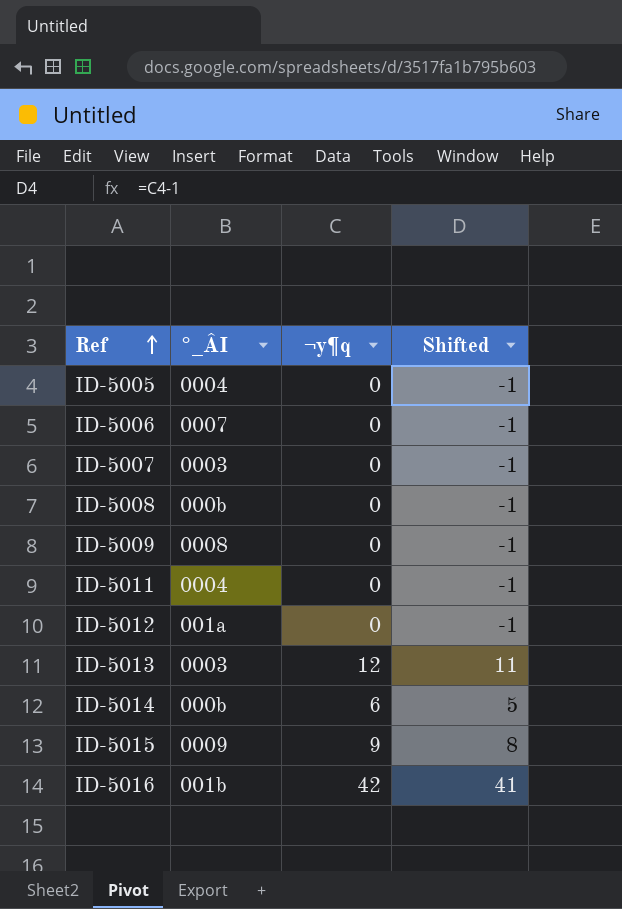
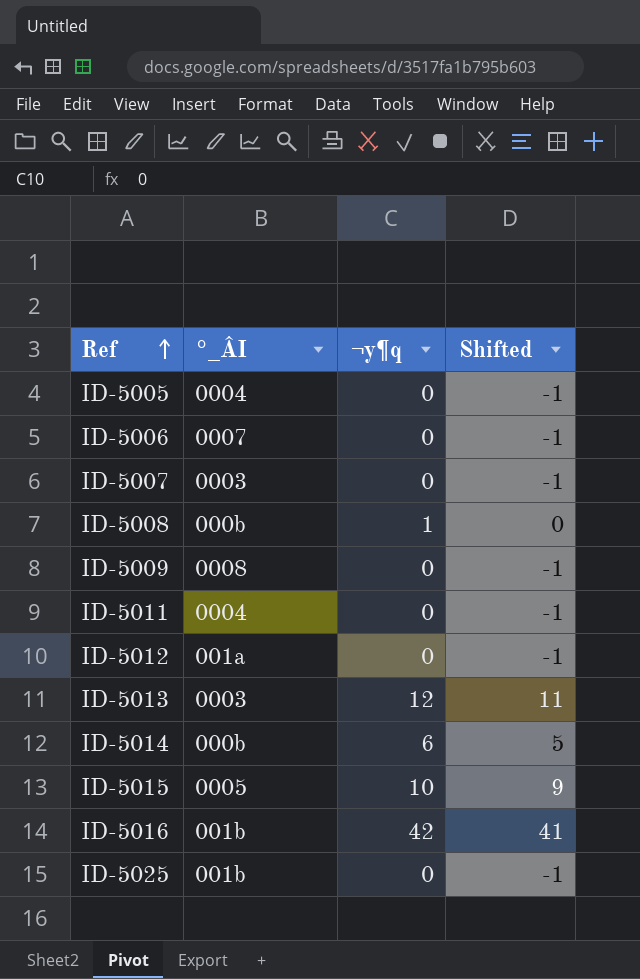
ID-5008 | ¬y¶q: 0 -> 1
ID-5008 | Shifted: -1 -> 0
ID-5015 | °_ÂI: 0009 -> 0005
ID-5015 | ¬y¶q: 9 -> 10
ID-5015 | Shifted: 8 -> 9
row ID-5025: none -> 001b | 0 | -1

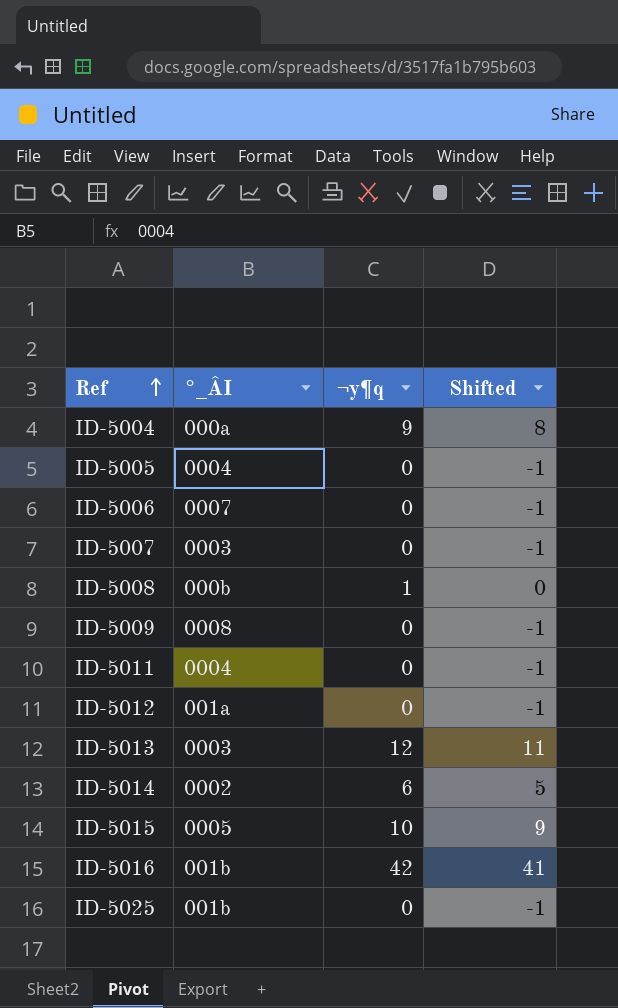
row ID-5004: none -> 000a | 9 | 8
ID-5014 | °_ÂI: 000b -> 0002

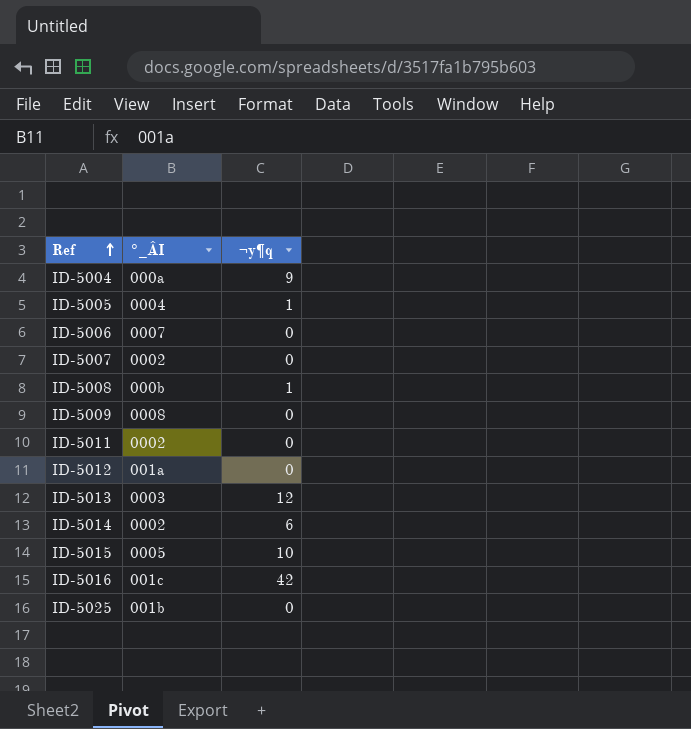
column Shifted | formula: [¬y¶q] - 1 -> none
ID-5005 | ¬y¶q: 0 -> 1
ID-5007 | °_ÂI: 0003 -> 0002
ID-5011 | °_ÂI: 0004 -> 0002
ID-5016 | °_ÂI: 001b -> 001c

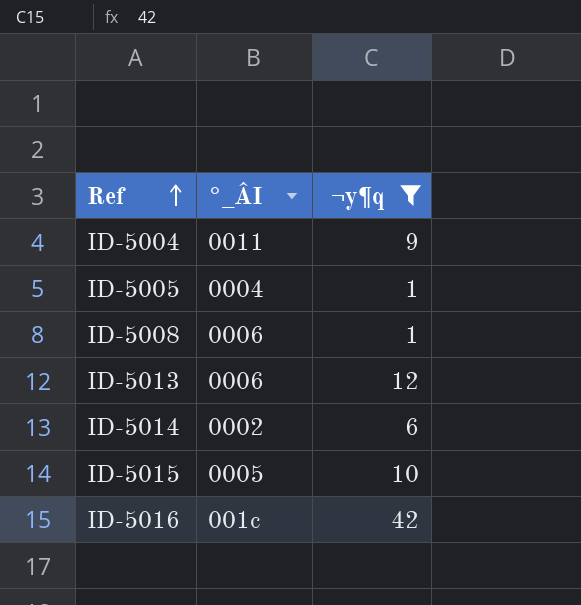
filter: none -> ¬y¶q != 0
ID-5004 | °_ÂI: 000a -> 0011
ID-5008 | °_ÂI: 000b -> 0006
ID-5013 | °_ÂI: 0003 -> 0006

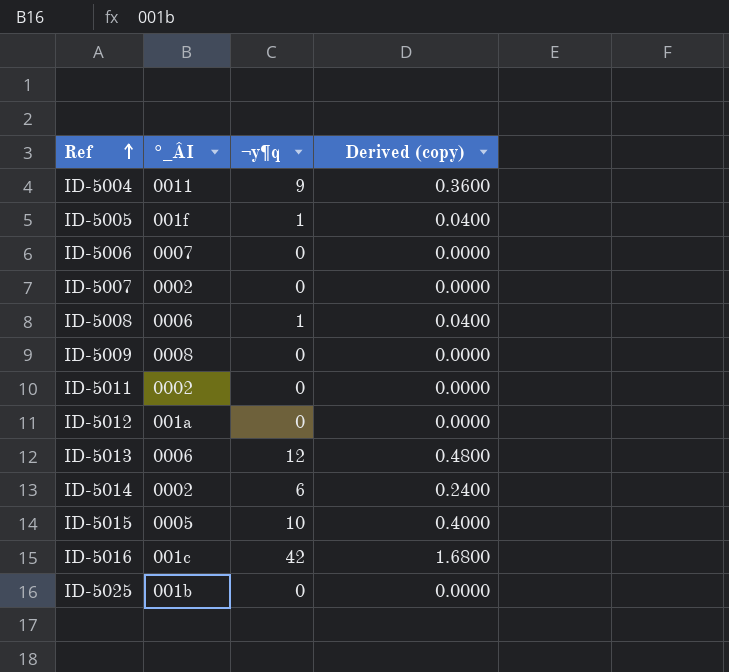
filter: ¬y¶q != 0 -> none
column Derived (copy) | formula: none -> [¬y¶q] * 0.04
ID-5005 | °_ÂI: 0004 -> 001f

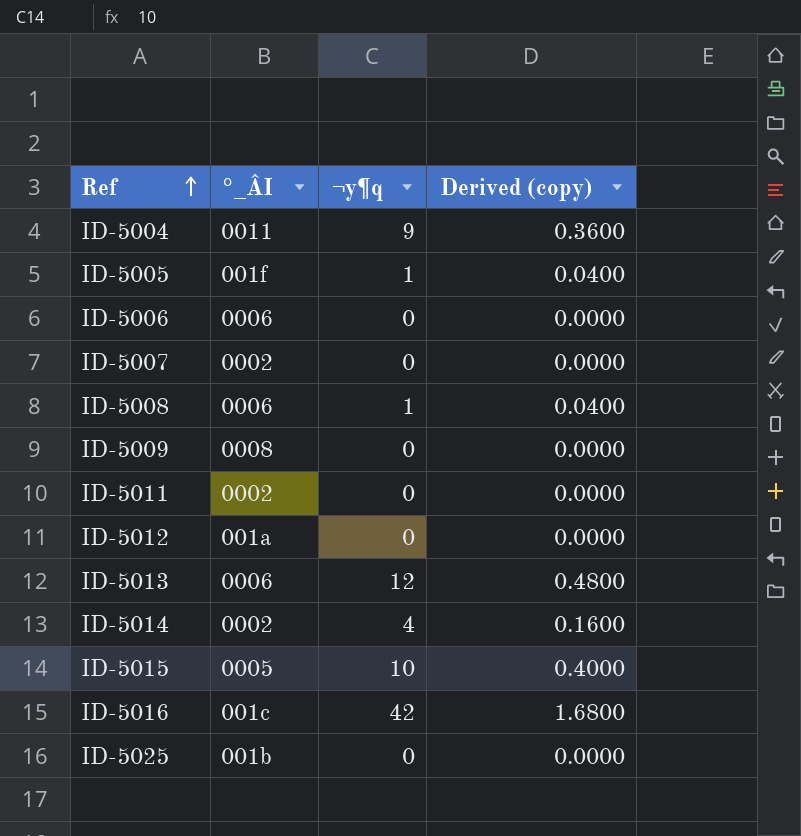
ID-5006 | °_ÂI: 0007 -> 0006
ID-5014 | ¬y¶q: 6 -> 4
ID-5014 | Derived (copy): 0.2400 -> 0.1600

